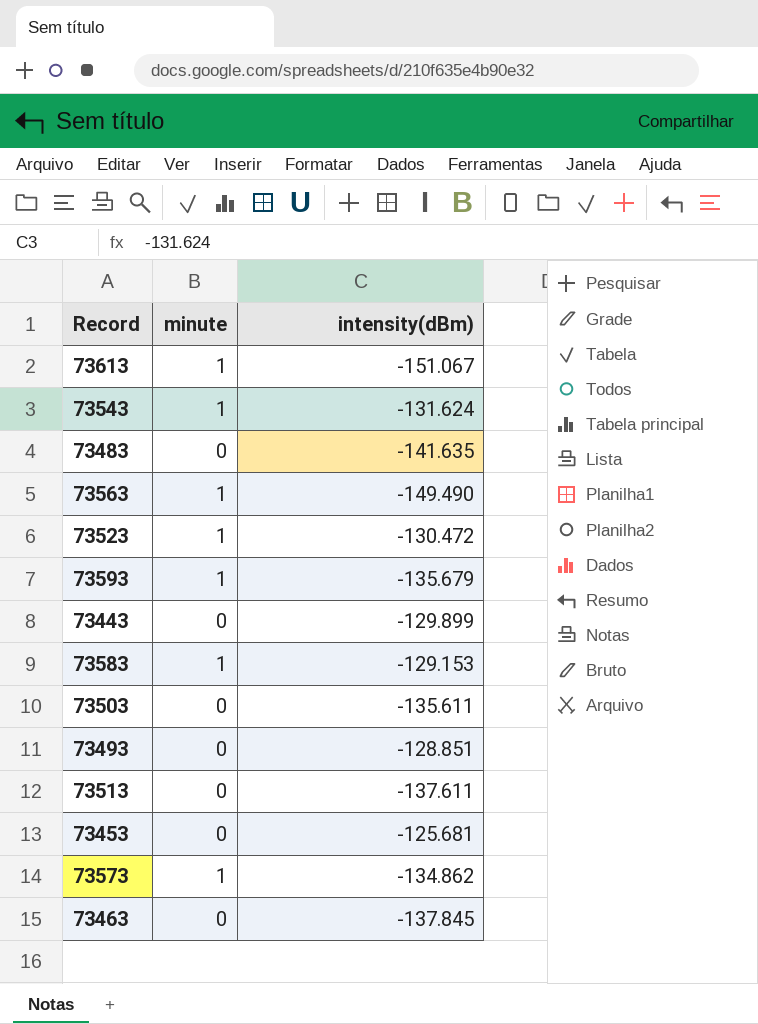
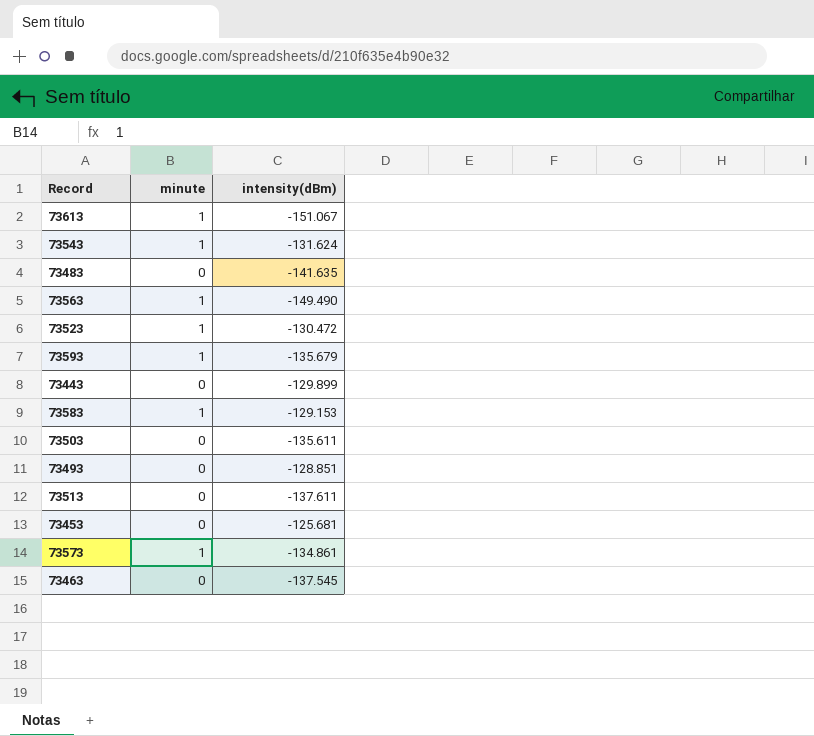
73573 | intensity(dBm): -134.862 -> -134.861
73463 | intensity(dBm): -137.845 -> -137.545

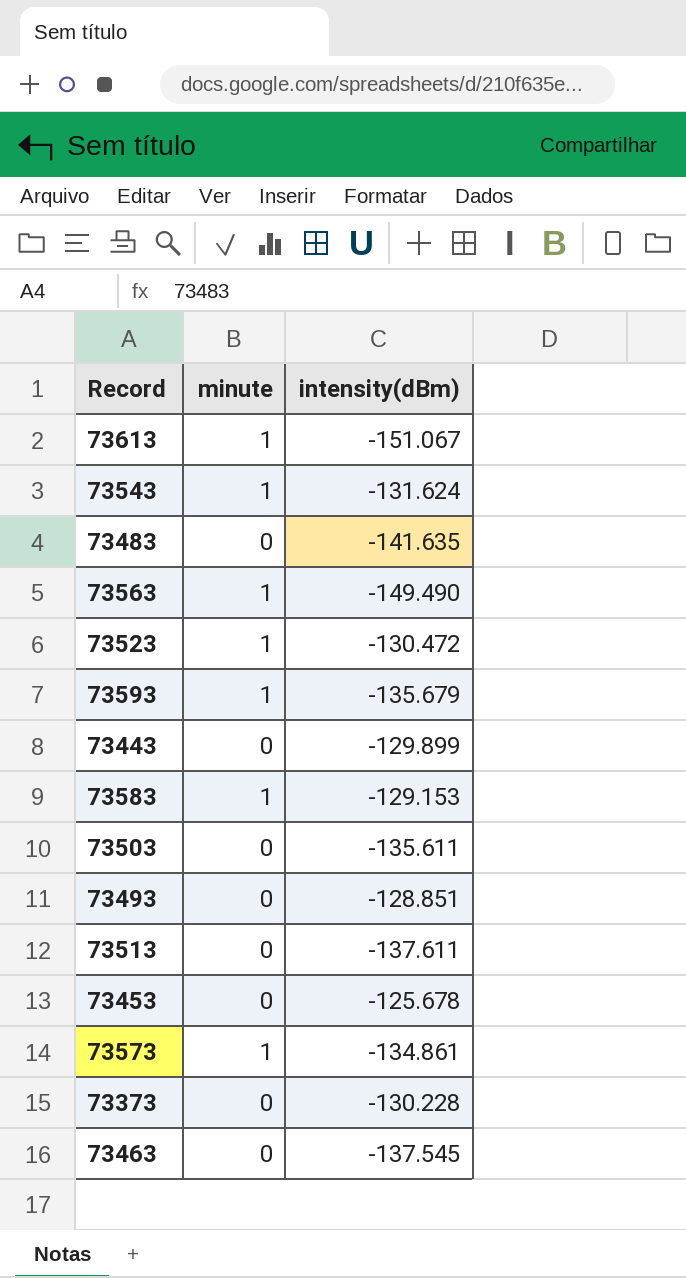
73453 | intensity(dBm): -125.681 -> -125.678
row 73373: none -> 0 | -130.228

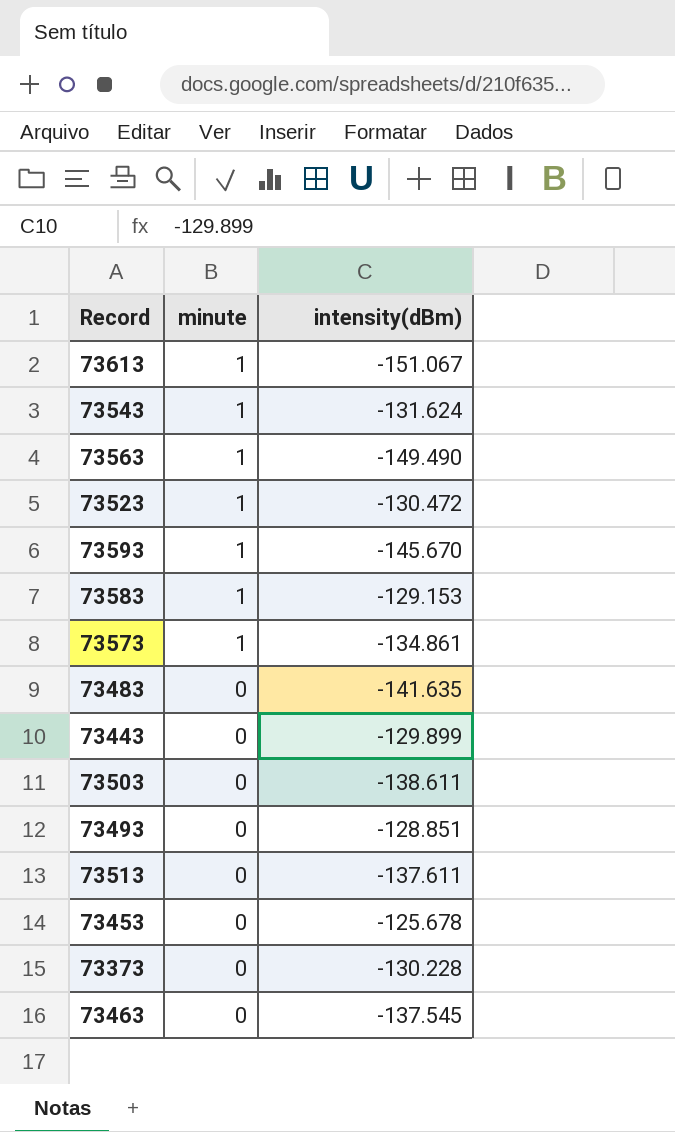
row order: none -> minute descending
73593 | intensity(dBm): -135.679 -> -145.670
73503 | intensity(dBm): -135.611 -> -138.611

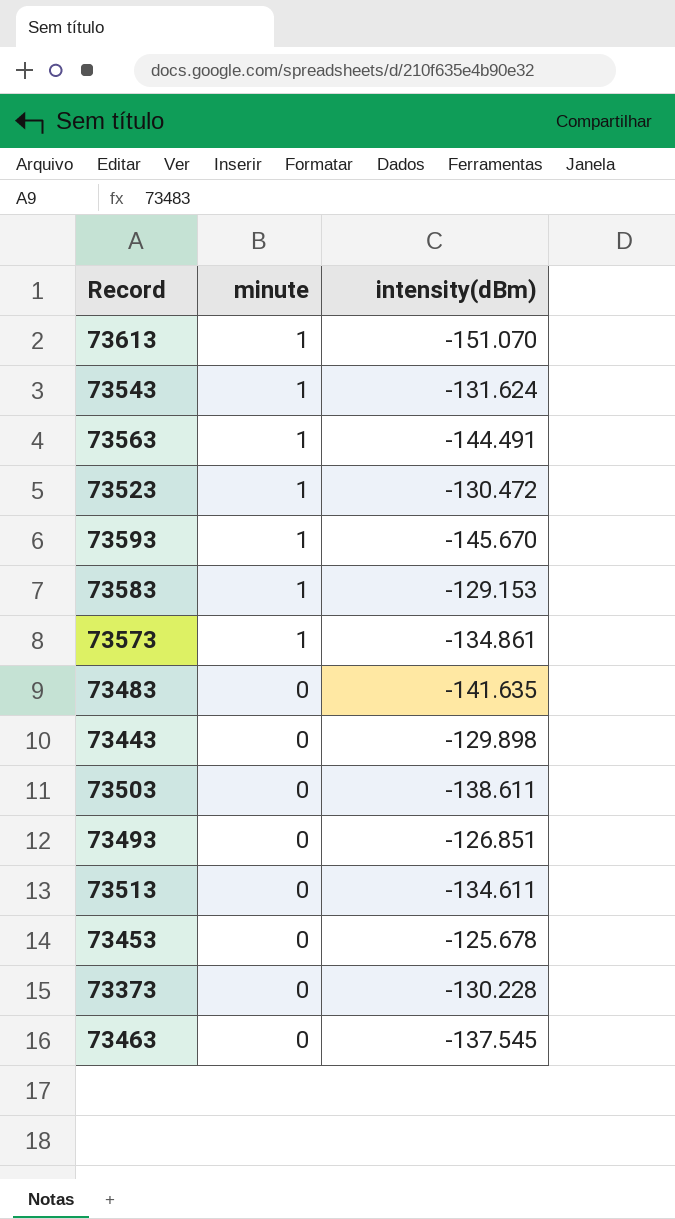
73613 | intensity(dBm): -151.067 -> -151.070
73563 | intensity(dBm): -149.490 -> -144.491
73443 | intensity(dBm): -129.899 -> -129.898
73493 | intensity(dBm): -128.851 -> -126.851
73513 | intensity(dBm): -137.611 -> -134.611

